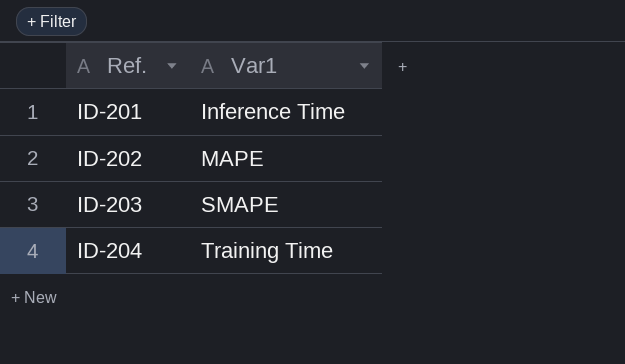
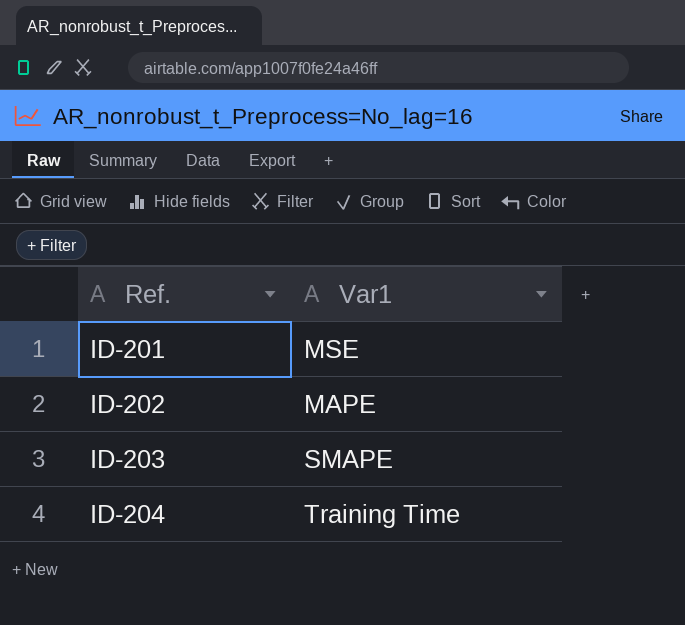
ID-201 | Var1: Inference Time -> MSE

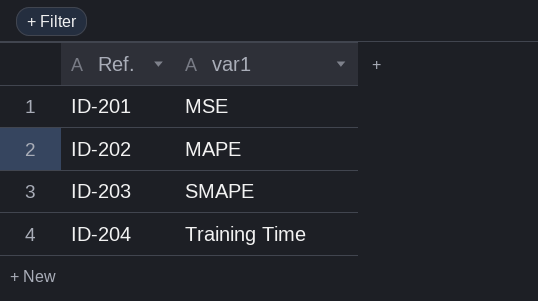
column name: Var1 -> var1

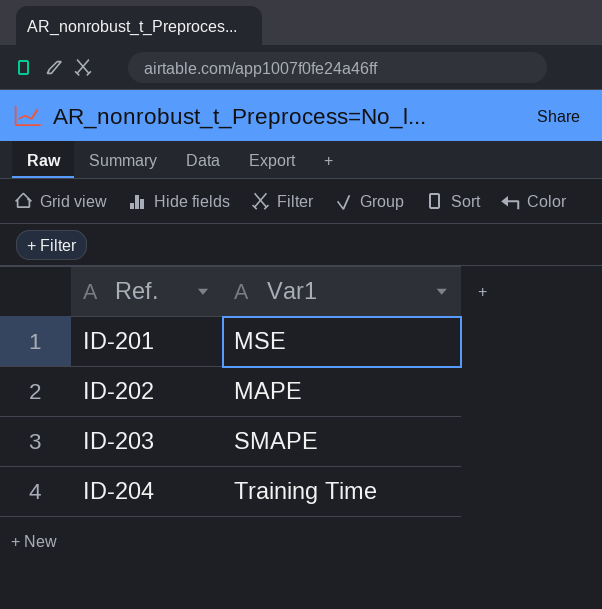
column name: var1 -> Var1

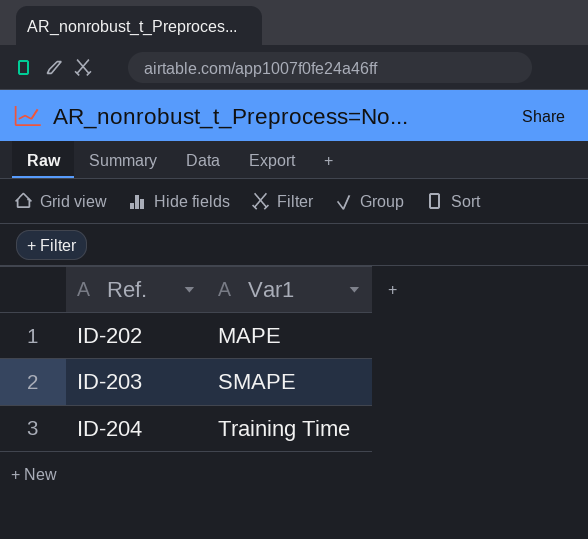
row ID-201: MSE -> none

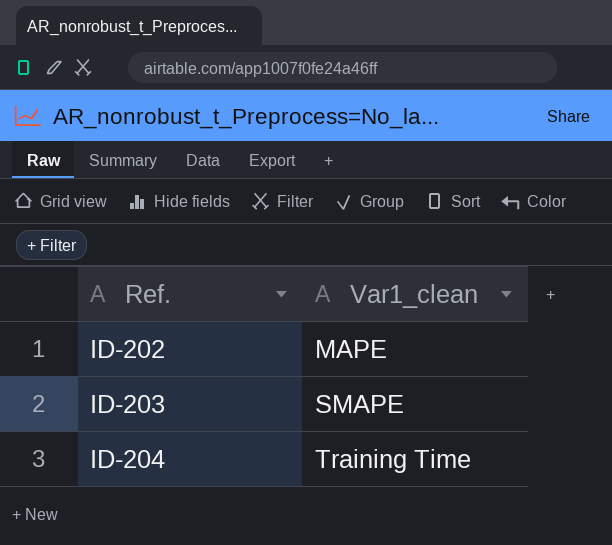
column name: Var1 -> Var1_clean

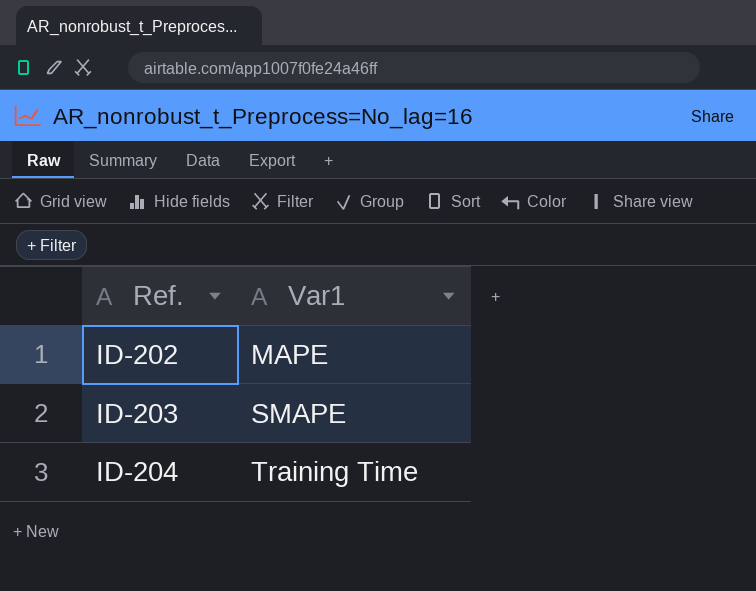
column name: Var1_clean -> Var1

